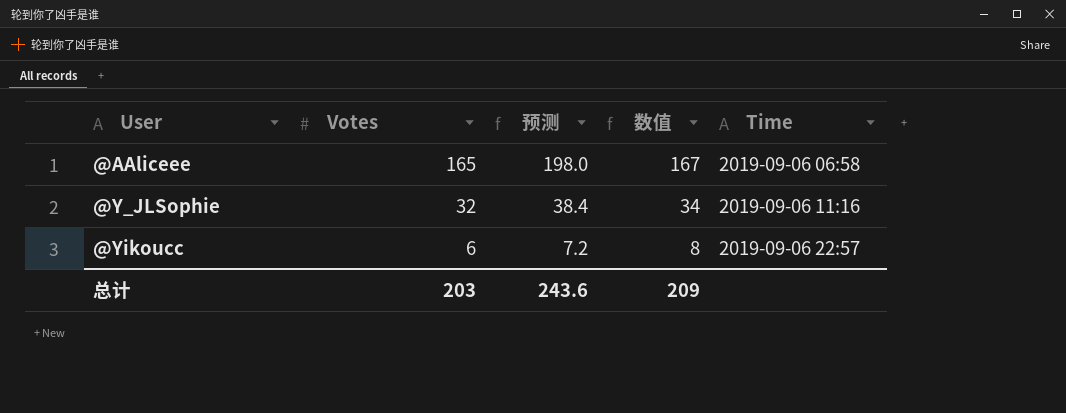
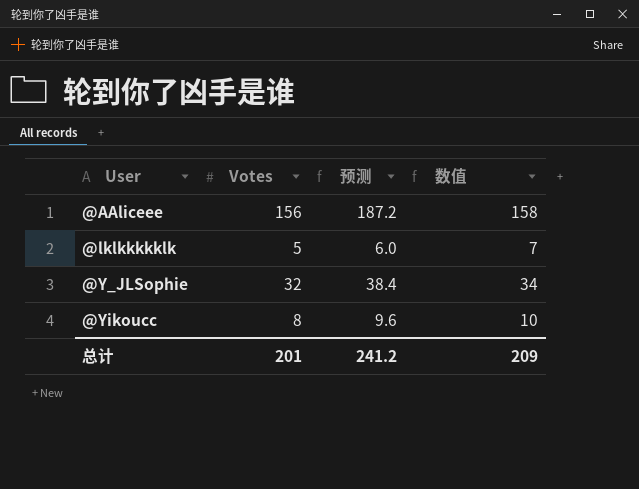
column Time | position: 5 -> none
@AAliceee | Votes: 165 -> 156
@AAliceee | 预测: 198.0 -> 187.2
@AAliceee | 数值: 167 -> 158
row @lklkkkkklk: none -> 5 | 6.0 | 7
@Yikoucc | Votes: 6 -> 8
@Yikoucc | 预测: 7.2 -> 9.6
@Yikoucc | 数值: 8 -> 10
总计 | Votes: 203 -> 201
总计 | 预测: 243.6 -> 241.2

